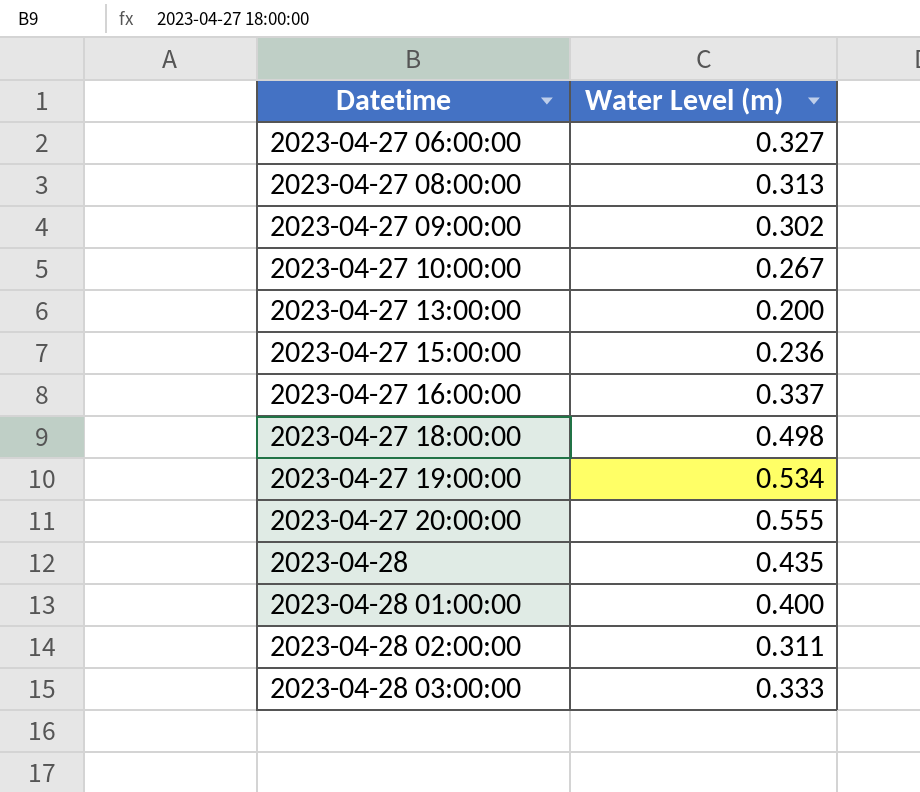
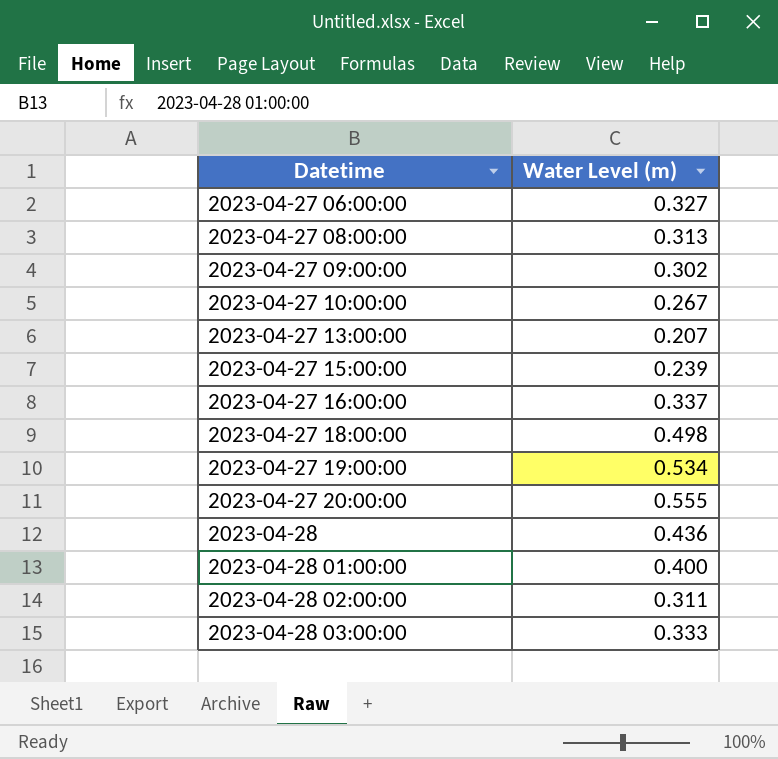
2023-04-27 13:00:00 | Water Level (m): 0.200 -> 0.207
2023-04-27 15:00:00 | Water Level (m): 0.236 -> 0.239
2023-04-28 | Water Level (m): 0.435 -> 0.436

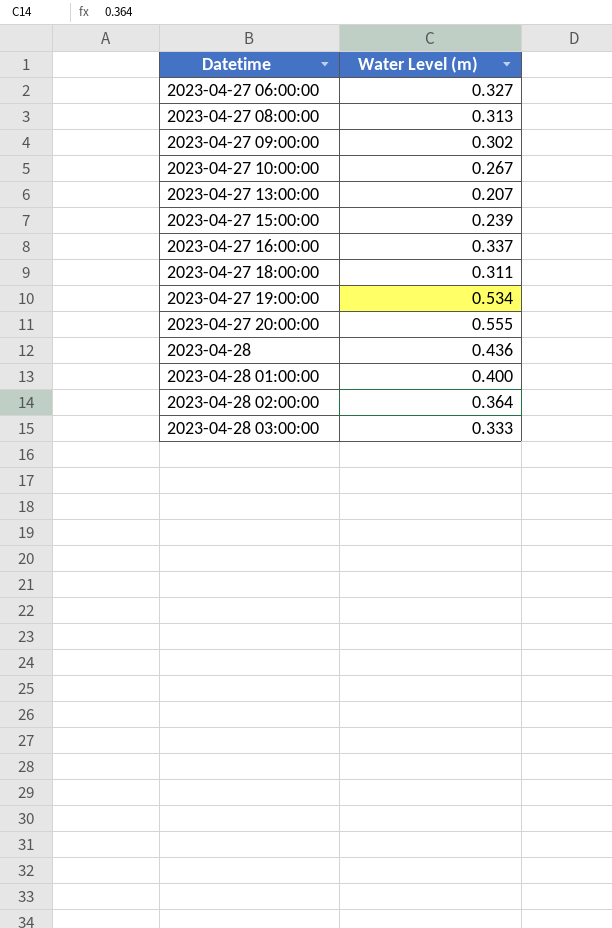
2023-04-27 18:00:00 | Water Level (m): 0.498 -> 0.311
2023-04-28 02:00:00 | Water Level (m): 0.311 -> 0.364

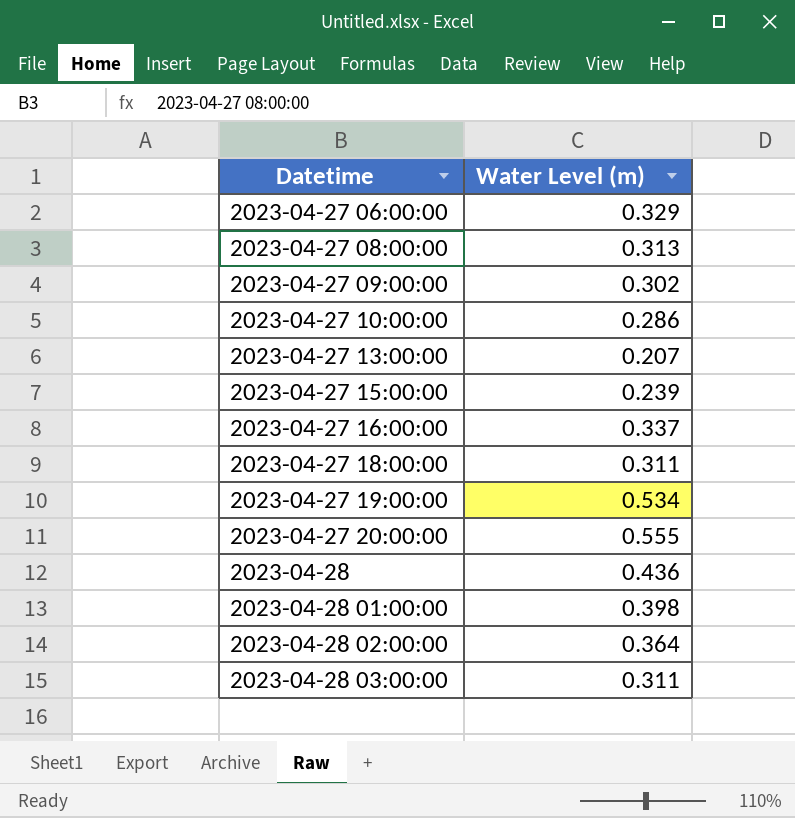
2023-04-27 06:00:00 | Water Level (m): 0.327 -> 0.329
2023-04-27 10:00:00 | Water Level (m): 0.267 -> 0.286
2023-04-28 01:00:00 | Water Level (m): 0.400 -> 0.398
2023-04-28 03:00:00 | Water Level (m): 0.333 -> 0.311

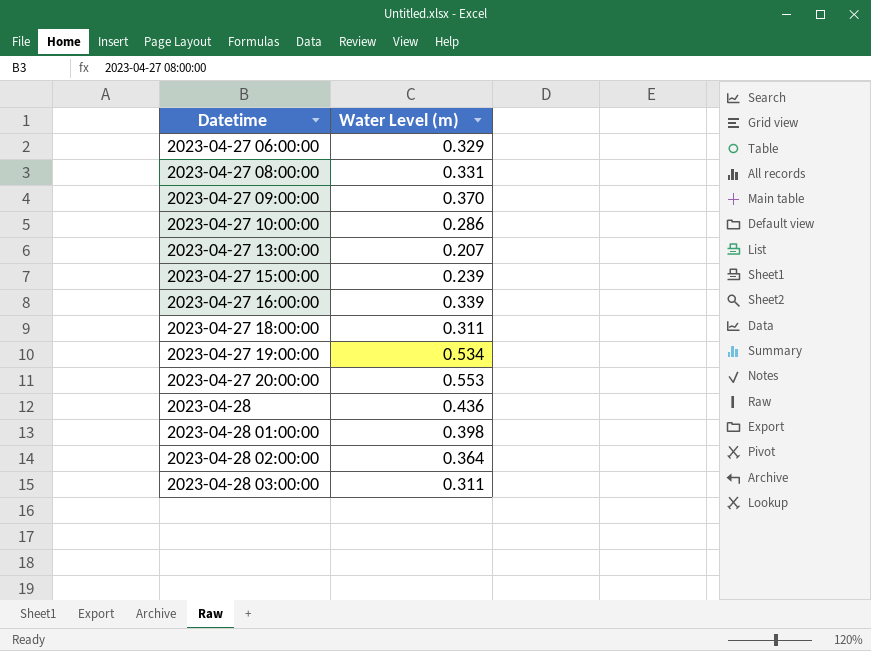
2023-04-27 08:00:00 | Water Level (m): 0.313 -> 0.331
2023-04-27 09:00:00 | Water Level (m): 0.302 -> 0.370
2023-04-27 16:00:00 | Water Level (m): 0.337 -> 0.339
2023-04-27 20:00:00 | Water Level (m): 0.555 -> 0.553

